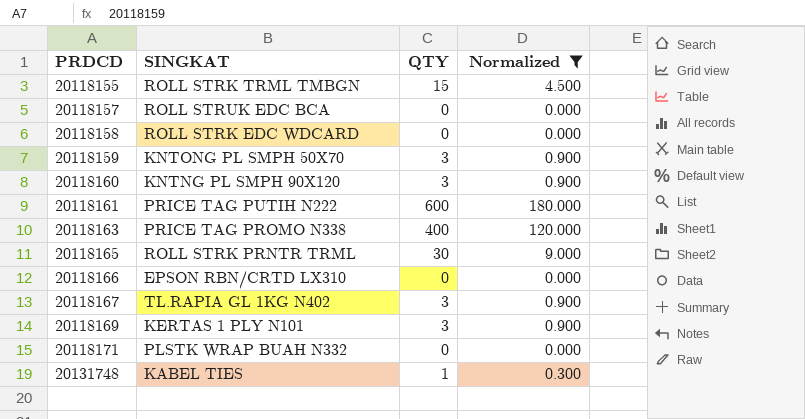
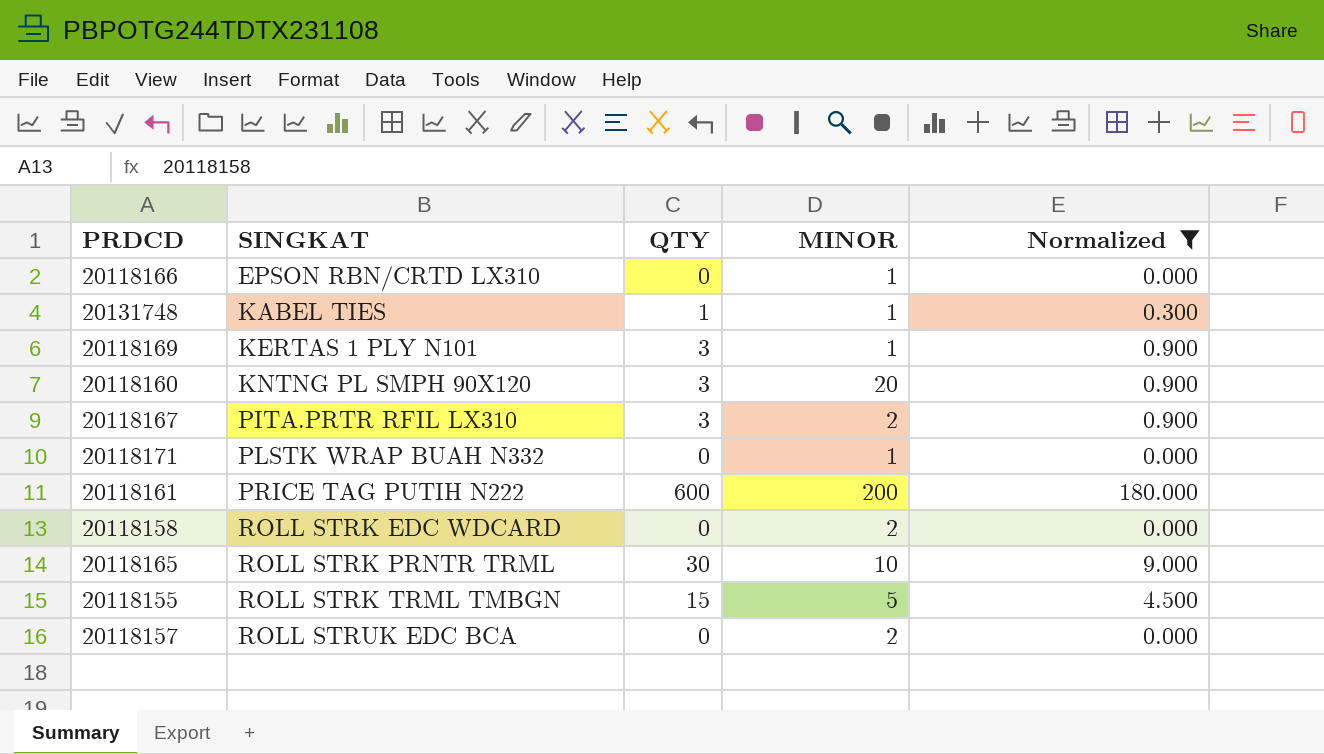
row order: PRDCD ascending -> SINGKAT ascending
column MINOR | position: none -> 4
row 20118159: KNTONG PL SMPH 50X70 | 3 | 0.900 -> none
row 20118163: PRICE TAG PROMO N338 | 400 | 120.000 -> none
20118167 | SINGKAT: TL.RAPIA GL 1KG N402 -> PITA.PRTR RFIL LX310

